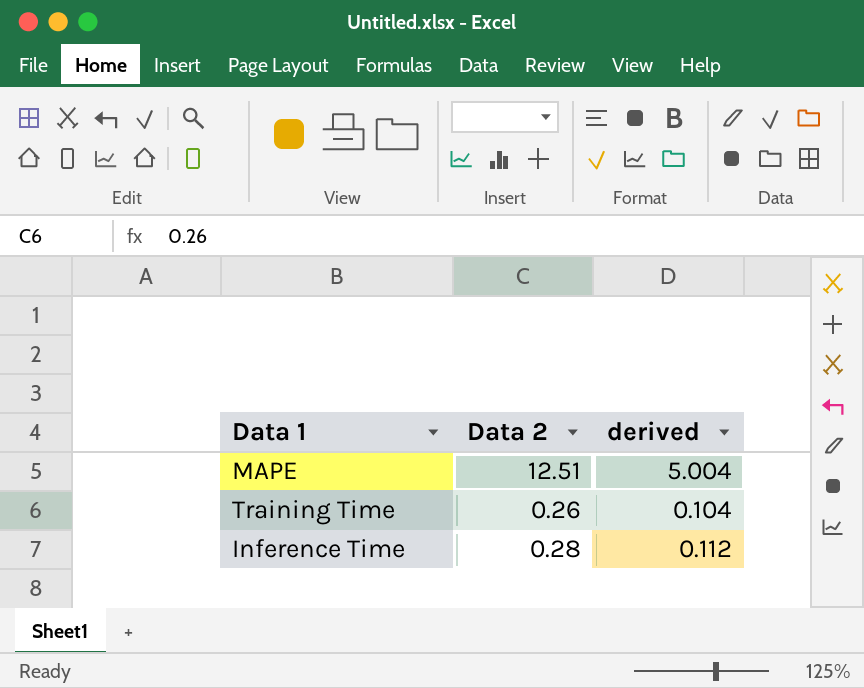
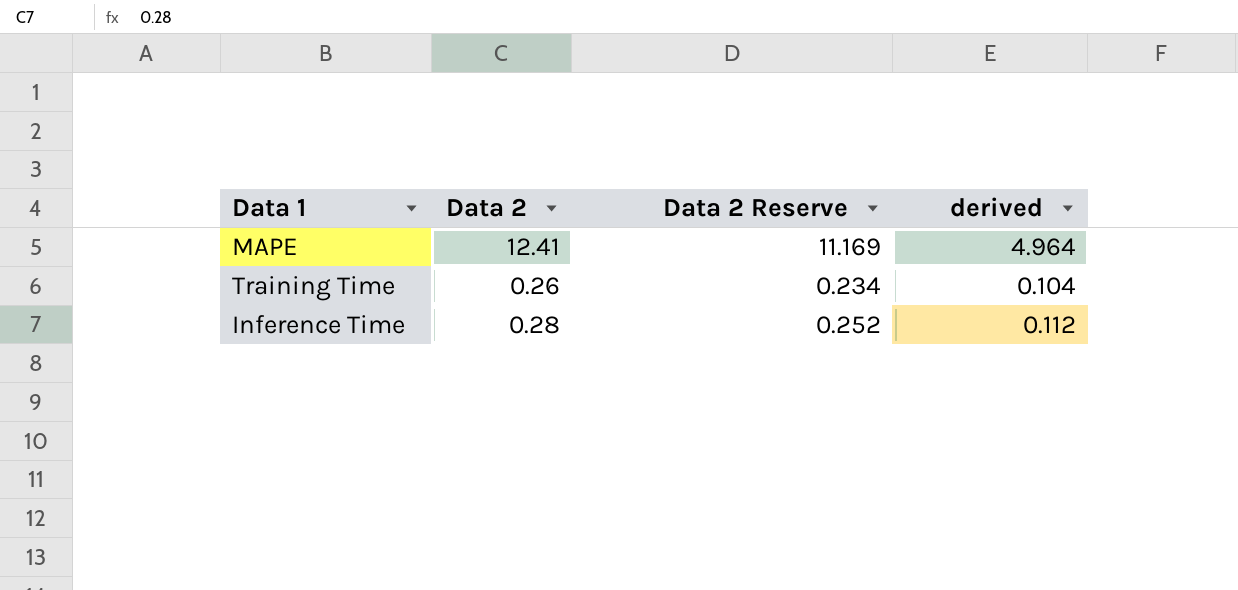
column Data 2 Reserve | formula: none -> [Data 2] * 0.9
MAPE | Data 2: 12.51 -> 12.41
MAPE | derived: 5.004 -> 4.964

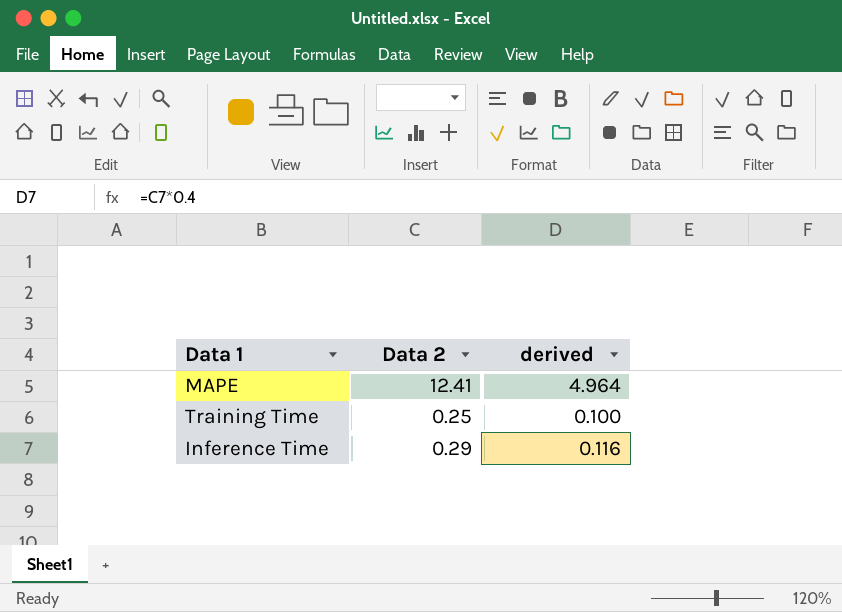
column Data 2 Reserve | formula: [Data 2] * 0.9 -> none
Training Time | Data 2: 0.26 -> 0.25
Training Time | derived: 0.104 -> 0.100
Inference Time | Data 2: 0.28 -> 0.29
Inference Time | derived: 0.112 -> 0.116

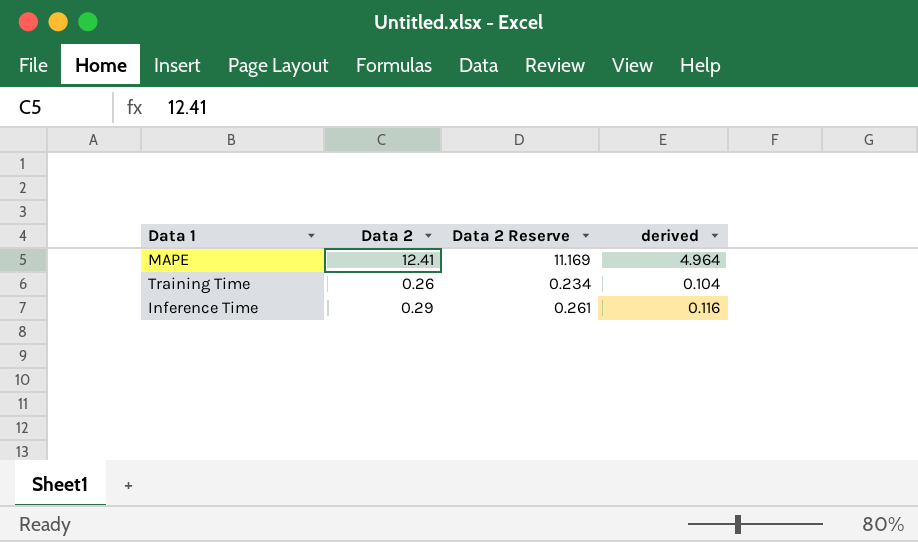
column Data 2 Reserve | formula: none -> [Data 2] * 0.9
Training Time | Data 2: 0.25 -> 0.26
Training Time | derived: 0.100 -> 0.104

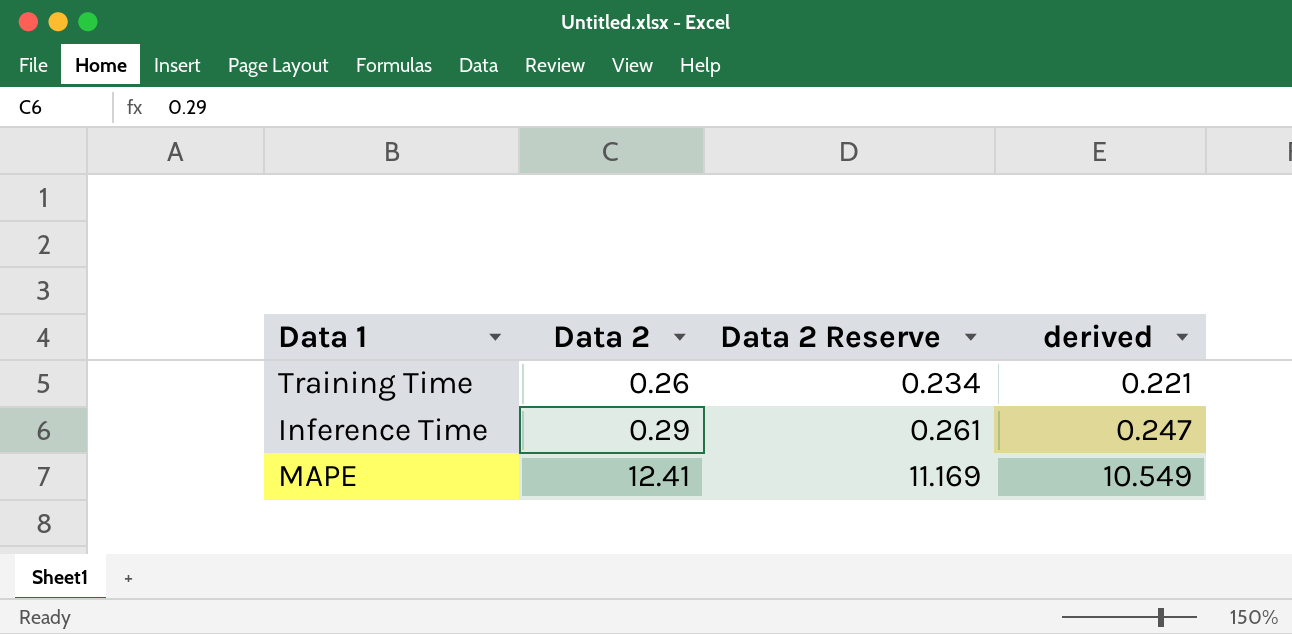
row order: none -> Data 2 ascending
column derived | formula: [Data 2] * 0.4 -> [Data 2] * 0.85

